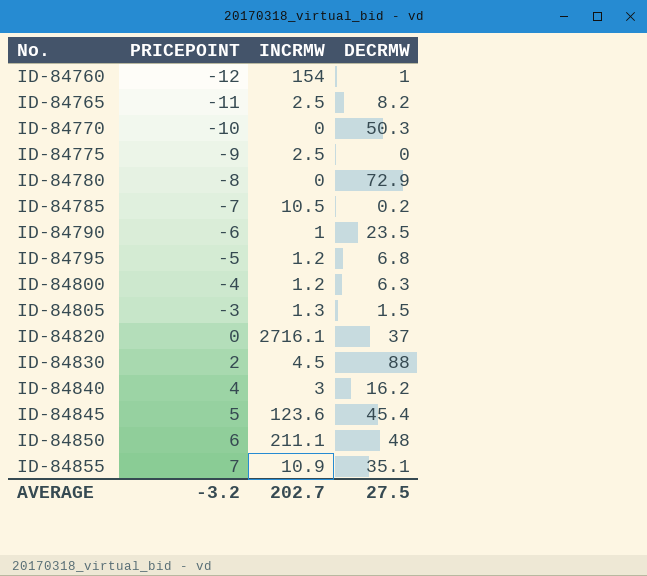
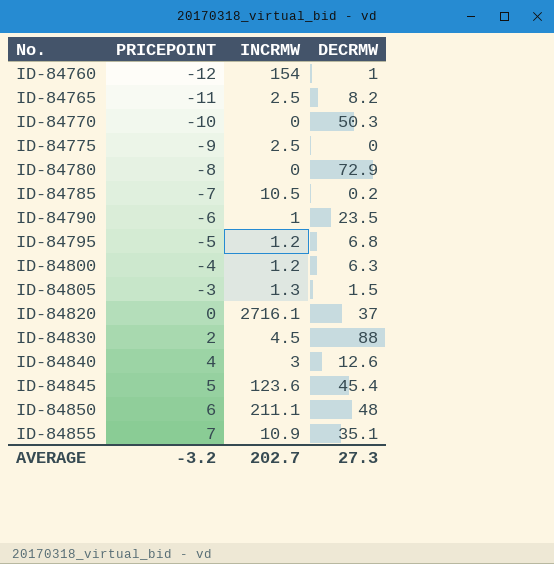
ID-84840 | DECRMW: 16.2 -> 12.6
AVERAGE | DECRMW: 27.5 -> 27.3

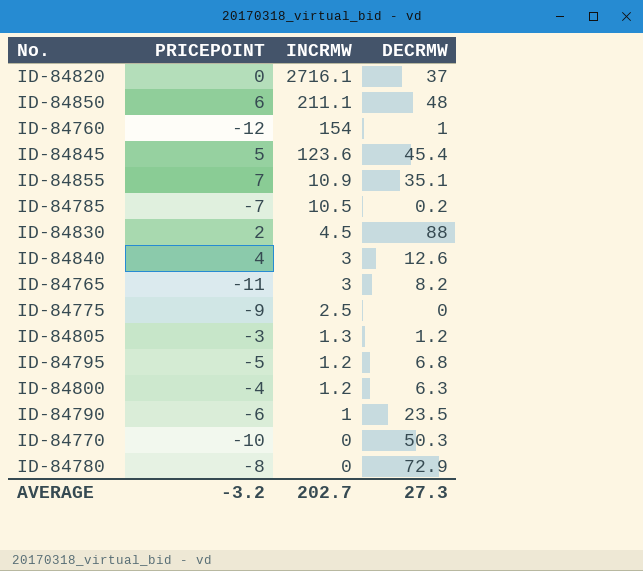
row order: No. ascending -> INCRMW descending
ID-84765 | INCRMW: 2.5 -> 3
ID-84805 | DECRMW: 1.5 -> 1.2

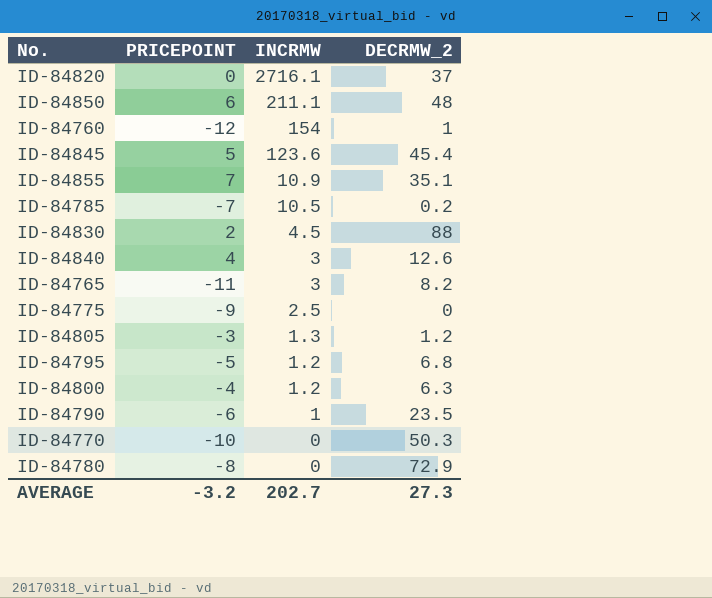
column name: DECRMW -> DECRMW_2

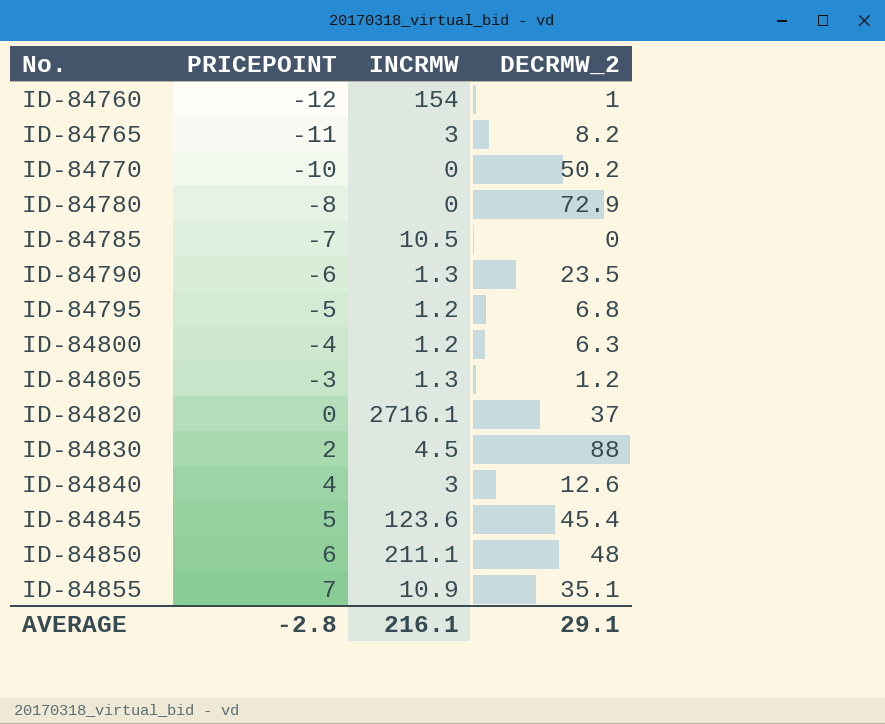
row order: INCRMW descending -> No. ascending
row ID-84775: -9 | 2.5 | 0 -> none
ID-84770 | DECRMW_2: 50.3 -> 50.2
ID-84785 | DECRMW_2: 0.2 -> 0
ID-84790 | INCRMW: 1 -> 1.3
AVERAGE | PRICEPOINT: -3.2 -> -2.8
AVERAGE | INCRMW: 202.7 -> 216.1
AVERAGE | DECRMW_2: 27.3 -> 29.1

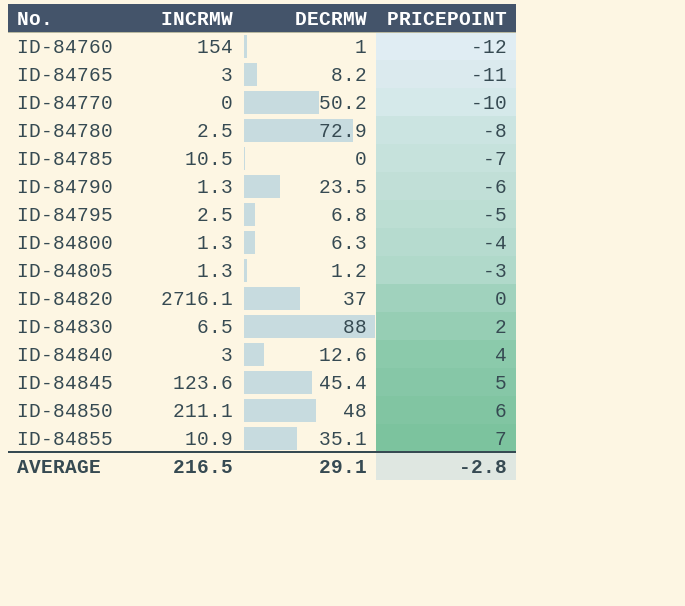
column name: DECRMW_2 -> DECRMW
column PRICEPOINT | position: 2 -> 4
ID-84780 | INCRMW: 0 -> 2.5
ID-84795 | INCRMW: 1.2 -> 2.5
ID-84800 | INCRMW: 1.2 -> 1.3
ID-84830 | INCRMW: 4.5 -> 6.5
AVERAGE | INCRMW: 216.1 -> 216.5

